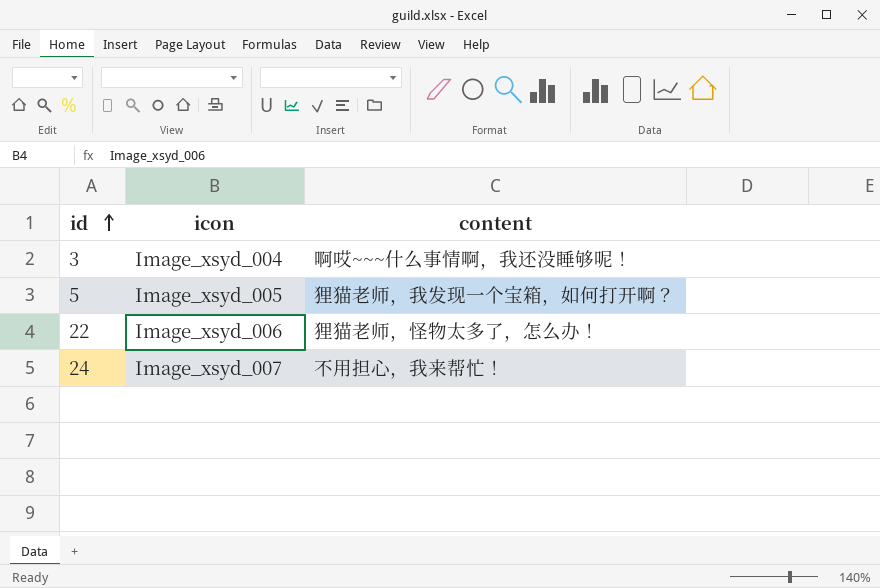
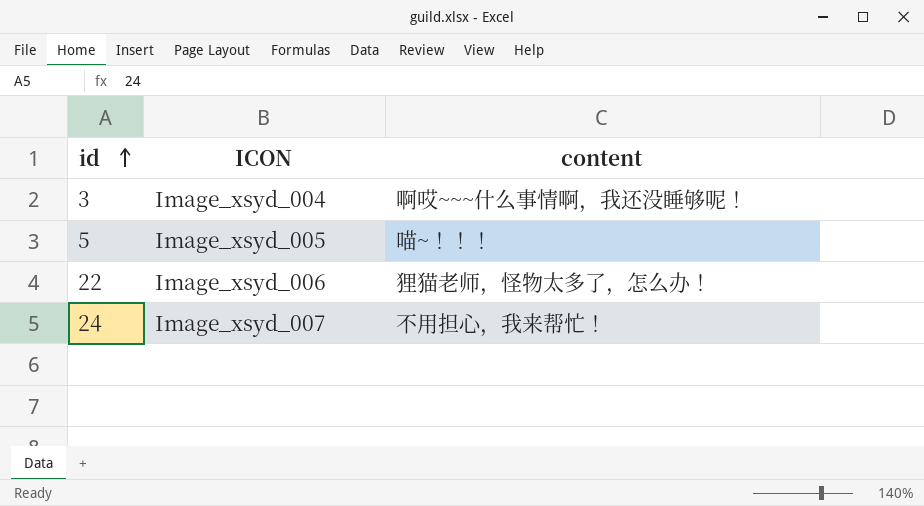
column name: icon -> ICON
5 | content: 狸猫老师，我发现一个宝箱，如何打开啊？ -> 喵~！！！

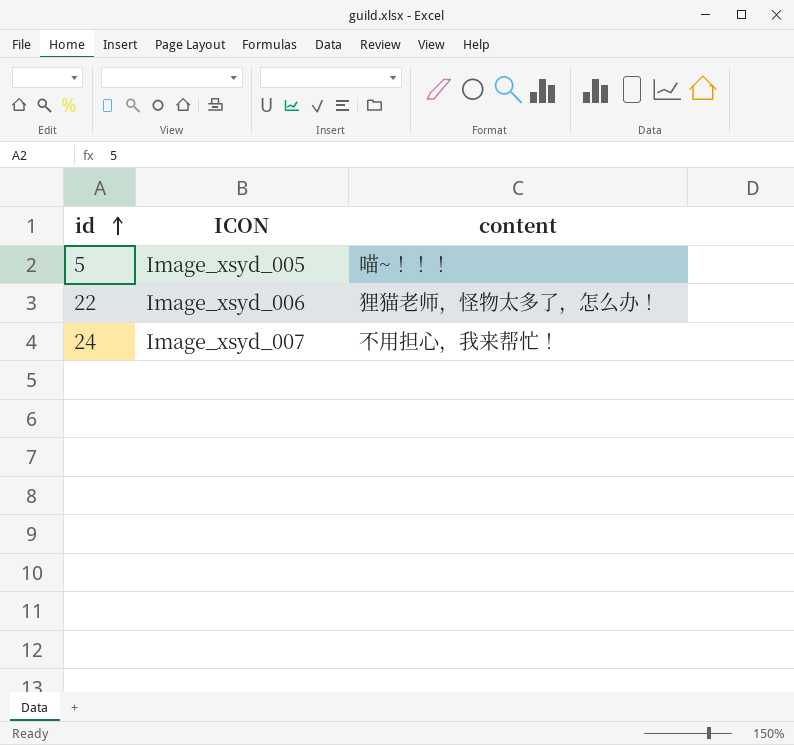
row 3: Image_xsyd_004 | 啊哎~~~什么事情啊，我还没睡够呢！ -> none

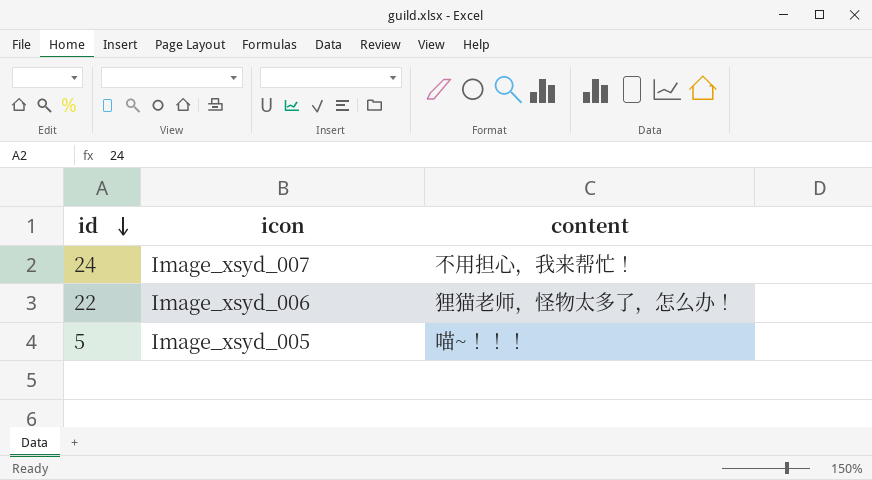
row order: id ascending -> id descending
column name: ICON -> icon

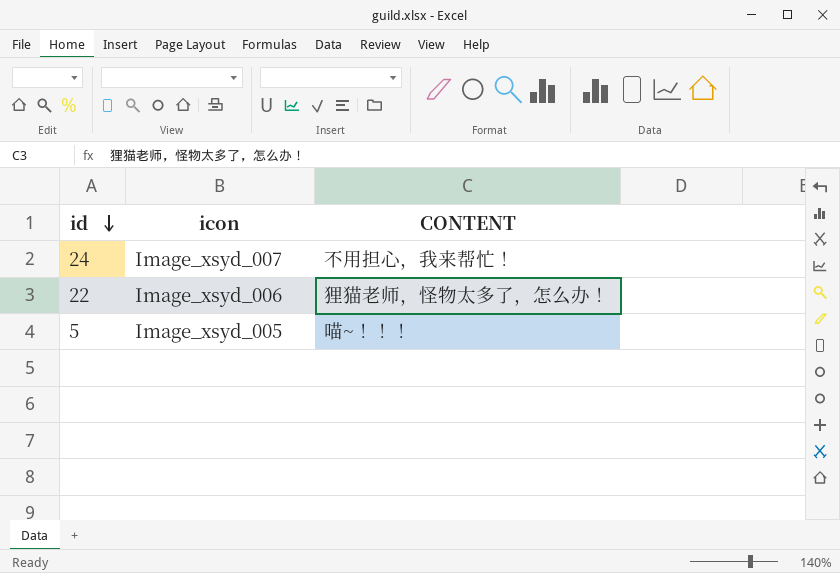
column name: content -> CONTENT

